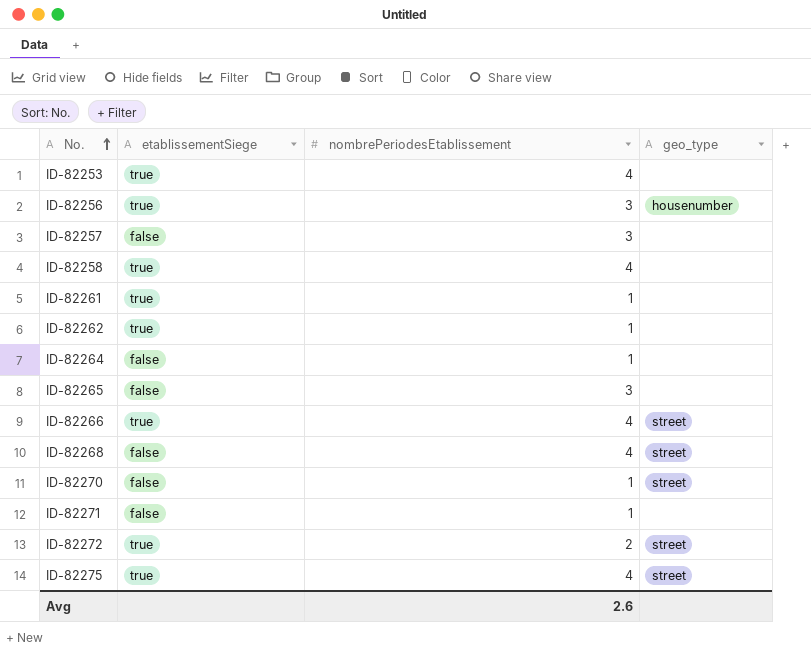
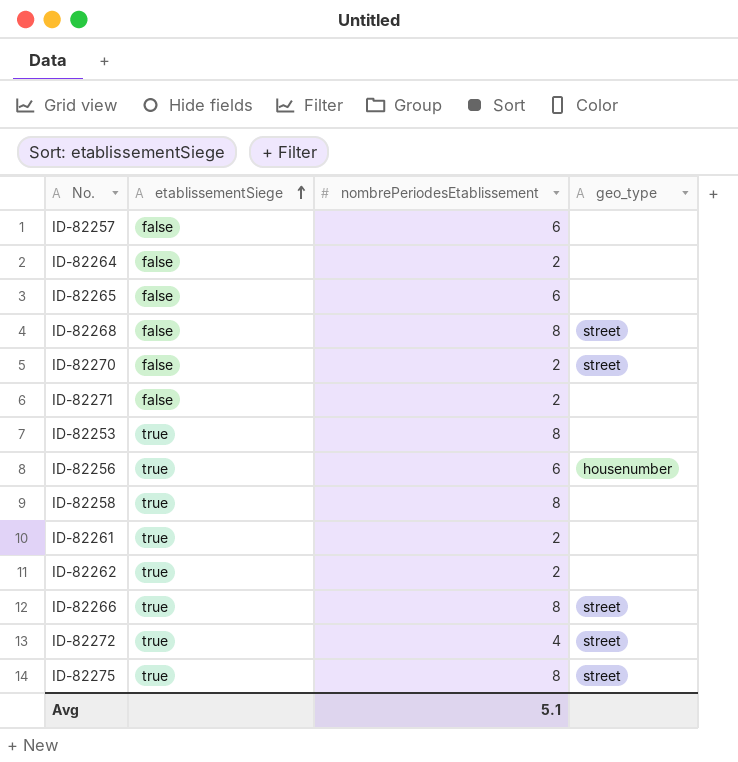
row order: No. ascending -> etablissementSiege ascending
ID-82257 | nombrePeriodesEtablissement: 3 -> 6
ID-82264 | nombrePeriodesEtablissement: 1 -> 2
ID-82265 | nombrePeriodesEtablissement: 3 -> 6
ID-82268 | nombrePeriodesEtablissement: 4 -> 8
ID-82270 | nombrePeriodesEtablissement: 1 -> 2
ID-82271 | nombrePeriodesEtablissement: 1 -> 2
ID-82253 | nombrePeriodesEtablissement: 4 -> 8
ID-82256 | nombrePeriodesEtablissement: 3 -> 6
ID-82258 | nombrePeriodesEtablissement: 4 -> 8
ID-82261 | nombrePeriodesEtablissement: 1 -> 2
ID-82262 | nombrePeriodesEtablissement: 1 -> 2
ID-82266 | nombrePeriodesEtablissement: 4 -> 8
ID-82272 | nombrePeriodesEtablissement: 2 -> 4
ID-82275 | nombrePeriodesEtablissement: 4 -> 8
Avg | nombrePeriodesEtablissement: 2.6 -> 5.1

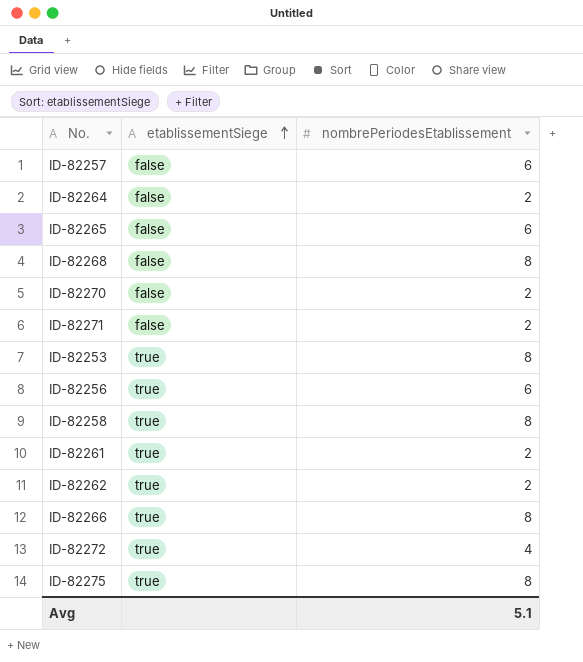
column geo_type | position: 4 -> none

